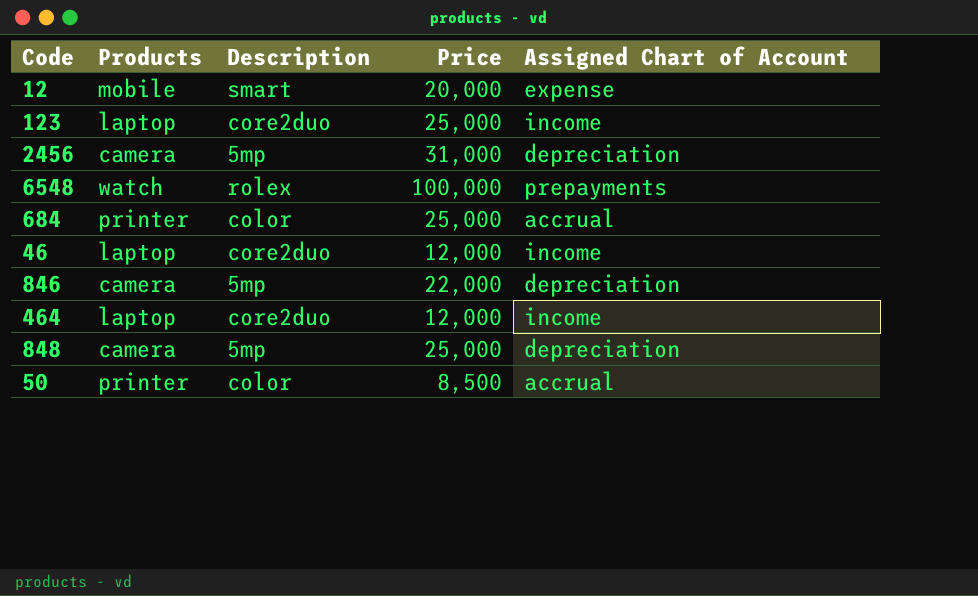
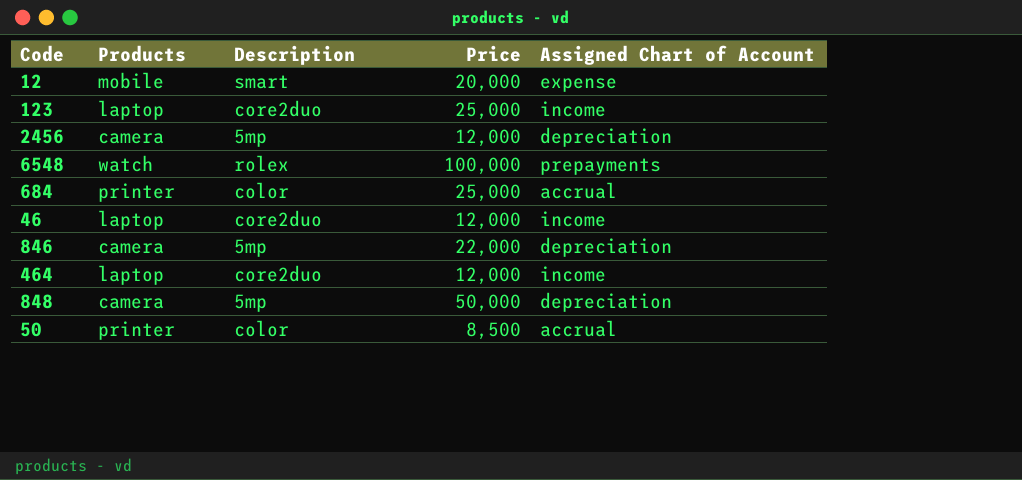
2456 | Price: 31,000 -> 12,000
848 | Price: 25,000 -> 50,000

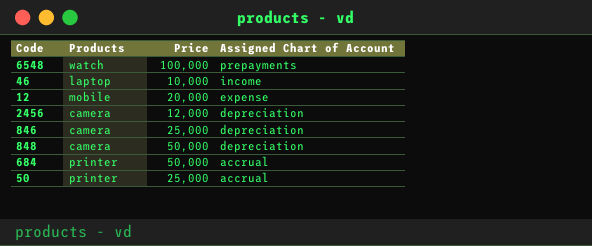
row order: none -> Assigned Chart of Account descending
column Description | position: 3 -> none
row 123: laptop | core2duo | 25,000 | income -> none
row 464: laptop | core2duo | 12,000 | income -> none
46 | Price: 12,000 -> 10,000
846 | Price: 22,000 -> 25,000
684 | Price: 25,000 -> 50,000
50 | Price: 8,500 -> 25,000

